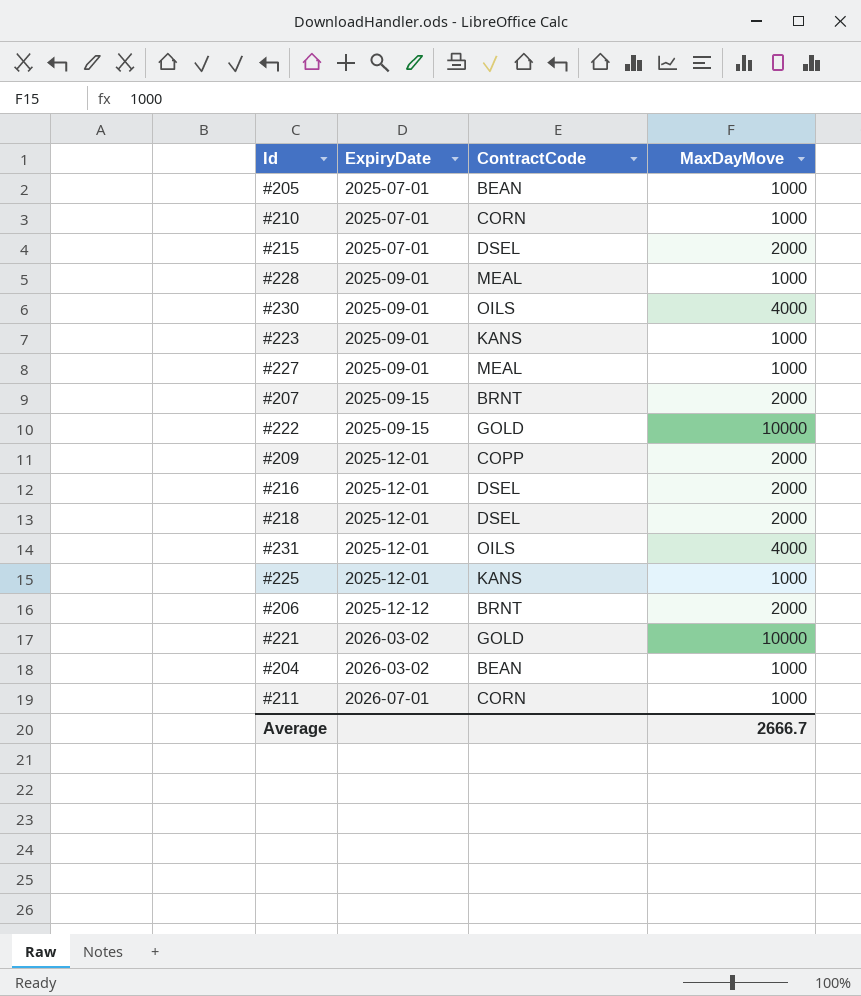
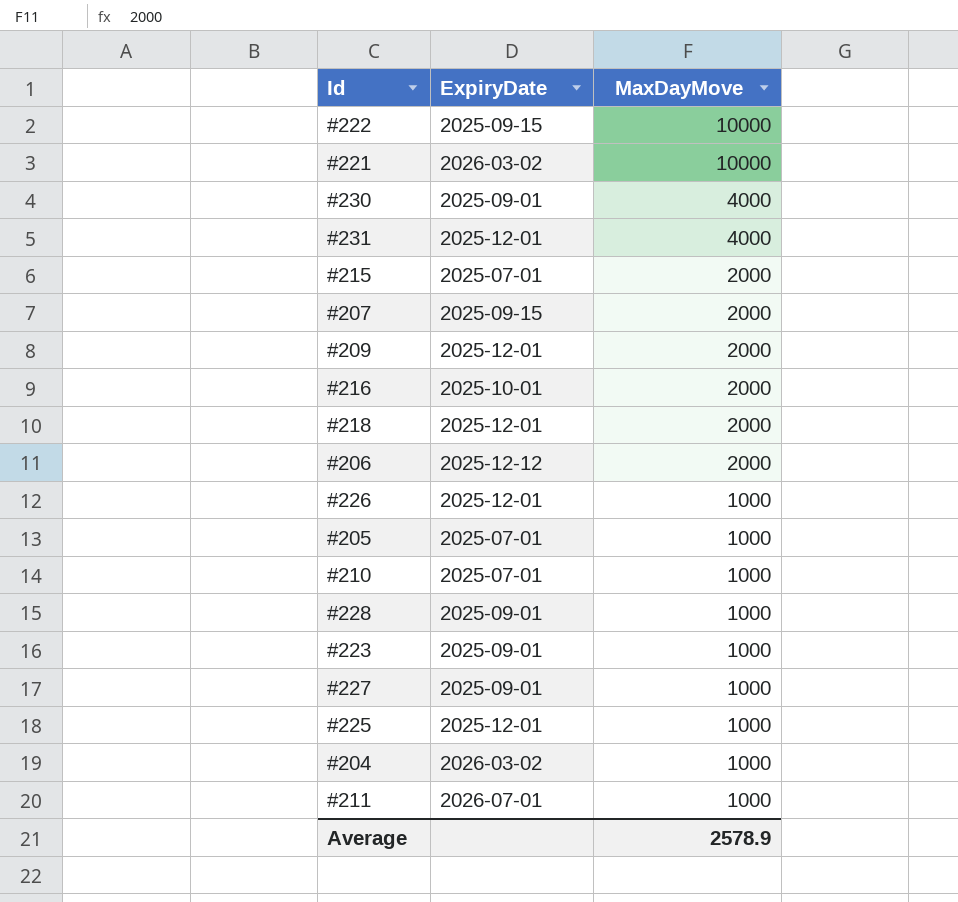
row order: ExpiryDate ascending -> MaxDayMove descending
column ContractCode | position: 3 -> none
#216 | ExpiryDate: 2025-12-01 -> 2025-10-01
row #226: none -> 2025-12-01 | 1000
Average | MaxDayMove: 2666.7 -> 2578.9

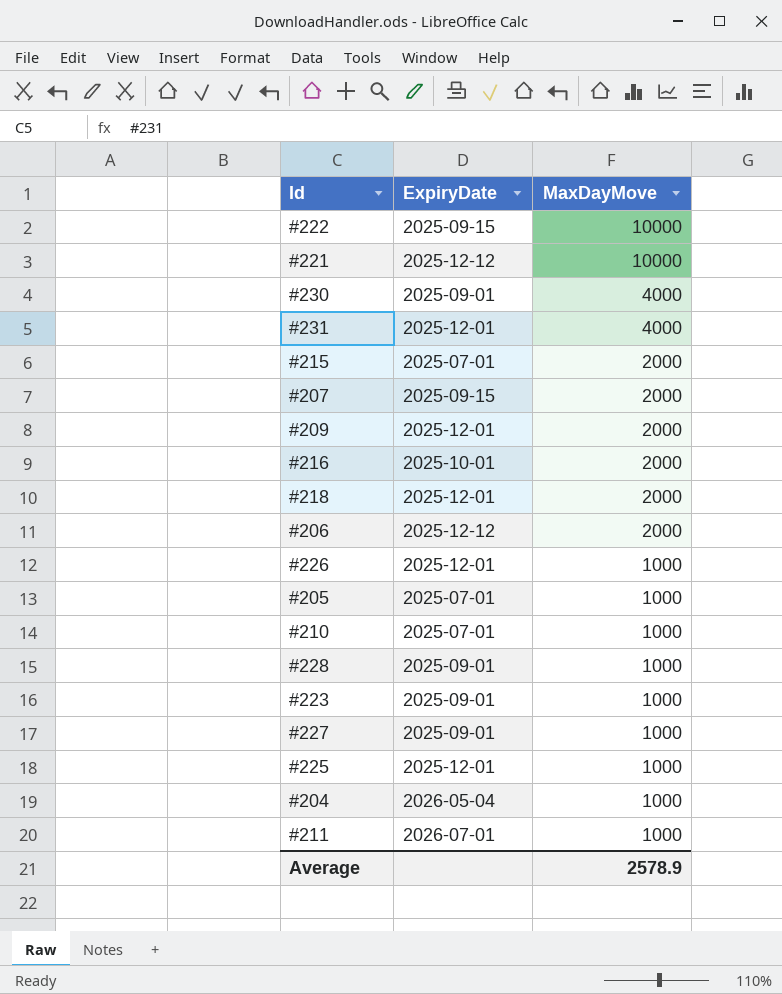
#221 | ExpiryDate: 2026-03-02 -> 2025-12-12
#204 | ExpiryDate: 2026-03-02 -> 2026-05-04

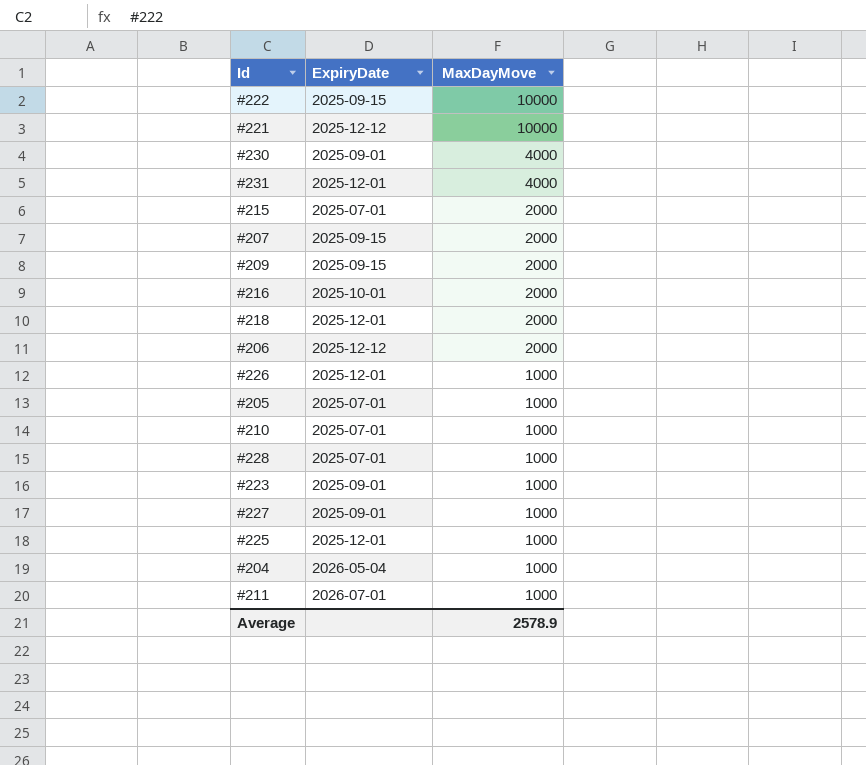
#209 | ExpiryDate: 2025-12-01 -> 2025-09-15
#228 | ExpiryDate: 2025-09-01 -> 2025-07-01

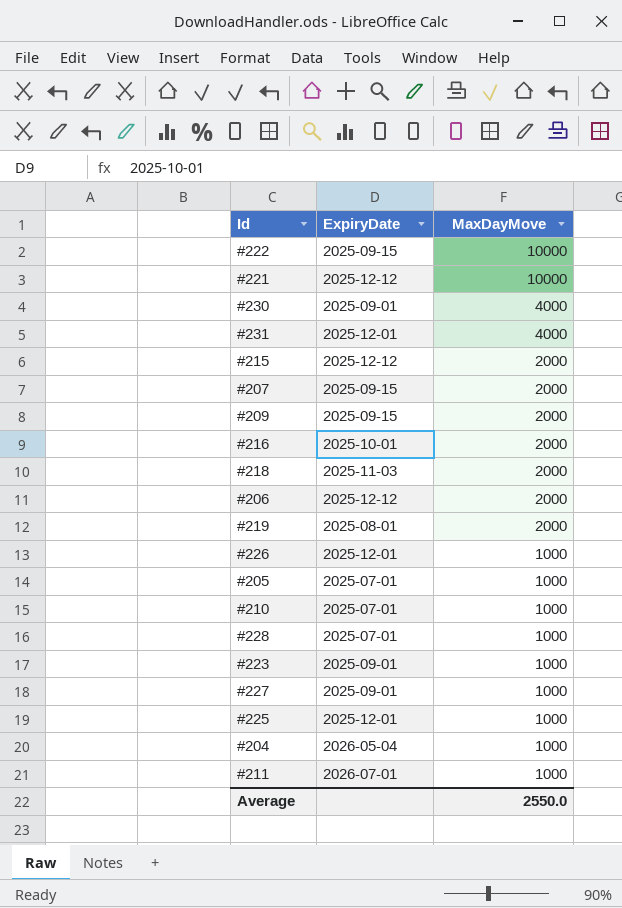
#215 | ExpiryDate: 2025-07-01 -> 2025-12-12
#218 | ExpiryDate: 2025-12-01 -> 2025-11-03
row #219: none -> 2025-08-01 | 2000
Average | MaxDayMove: 2578.9 -> 2550.0

